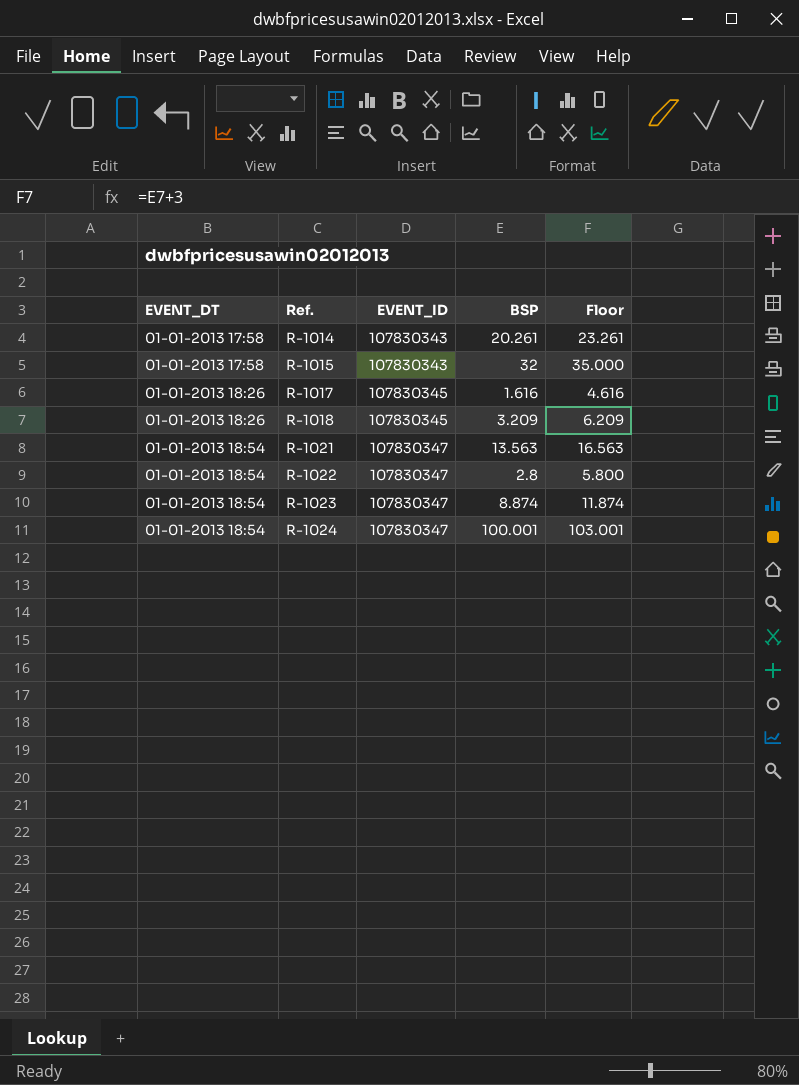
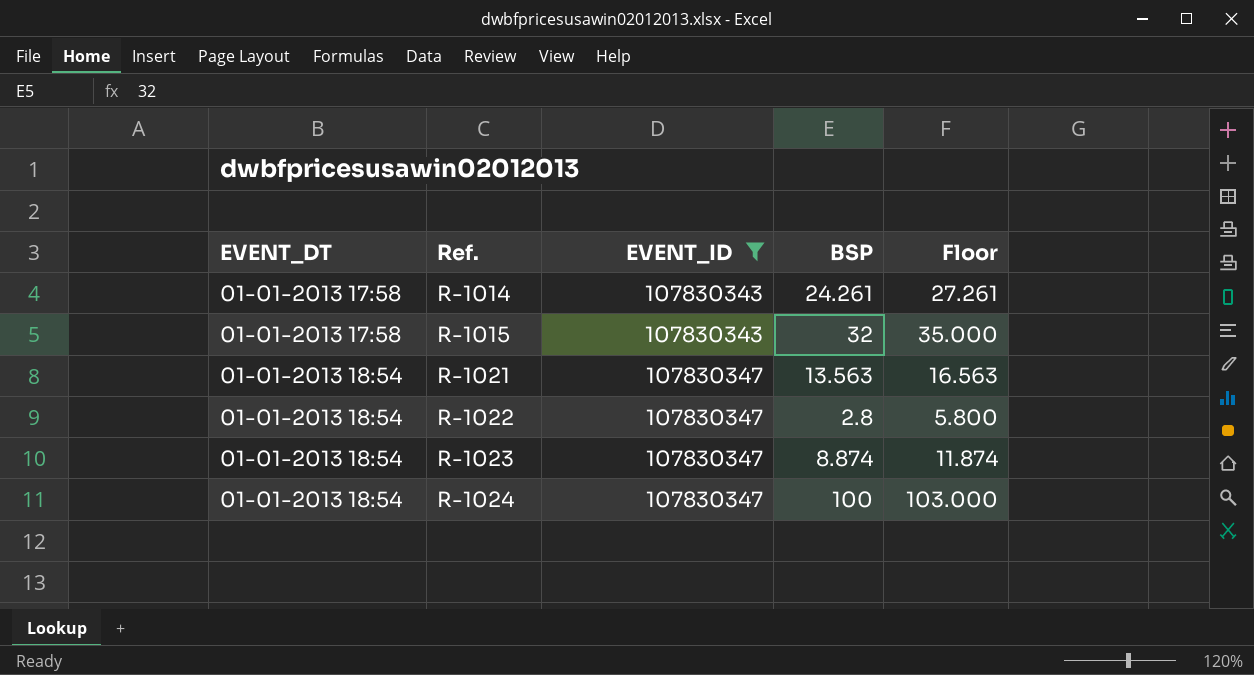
filter: none -> EVENT_ID != 107830345
R-1014 | BSP: 20.261 -> 24.261
R-1014 | Floor: 23.261 -> 27.261
R-1024 | BSP: 100.001 -> 100
R-1024 | Floor: 103.001 -> 103.000

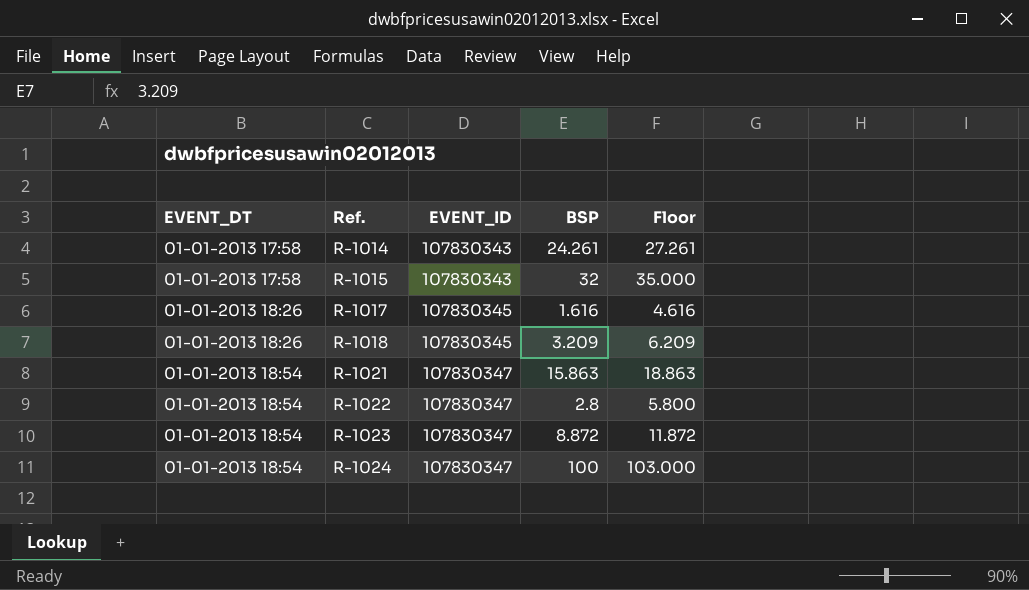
filter: EVENT_ID != 107830345 -> none
R-1021 | BSP: 13.563 -> 15.863
R-1021 | Floor: 16.563 -> 18.863
R-1023 | BSP: 8.874 -> 8.872
R-1023 | Floor: 11.874 -> 11.872

